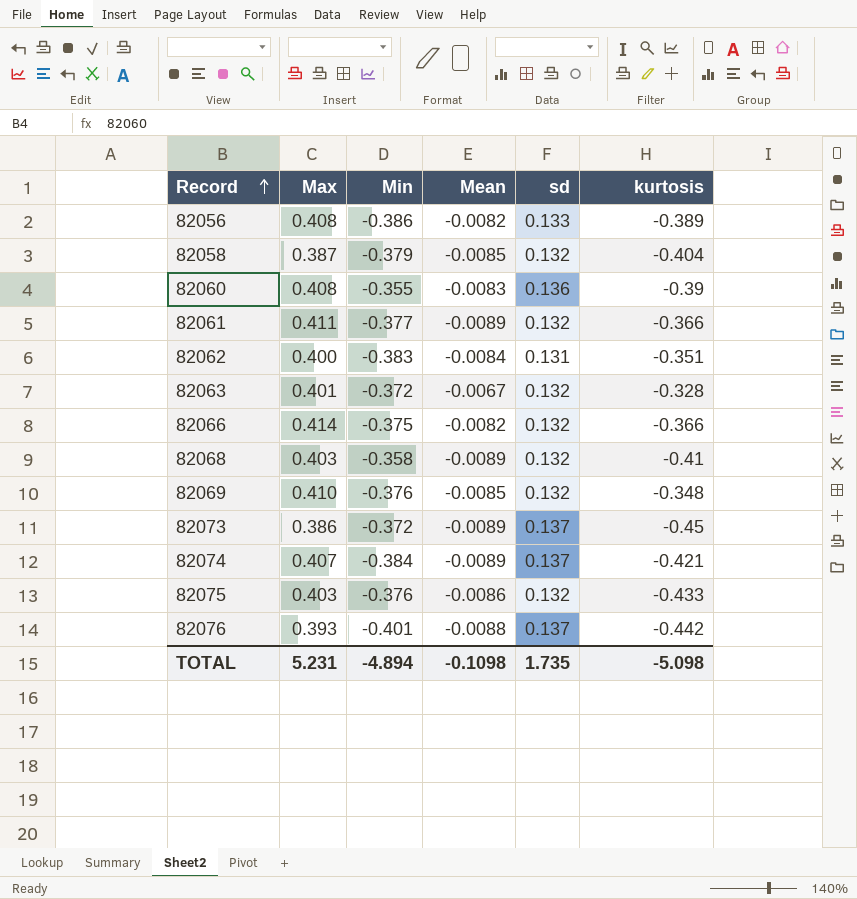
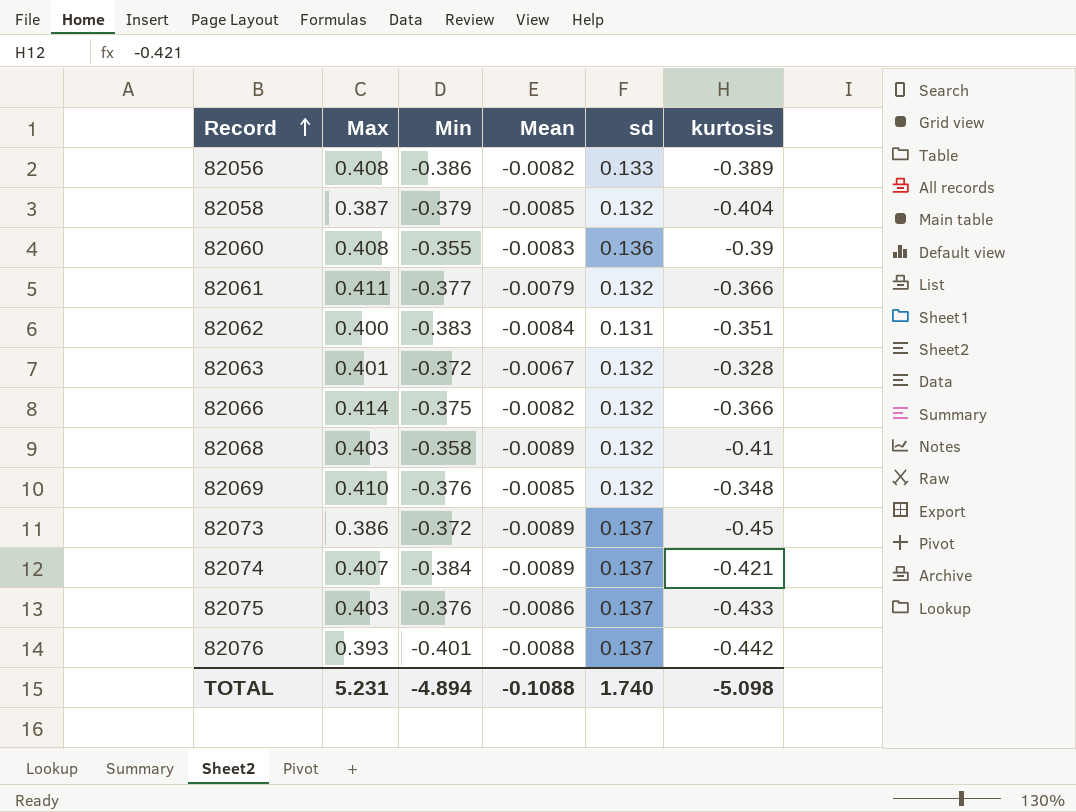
82061 | Mean: -0.0089 -> -0.0079
82075 | sd: 0.132 -> 0.137
TOTAL | Mean: -0.1098 -> -0.1088
TOTAL | sd: 1.735 -> 1.740

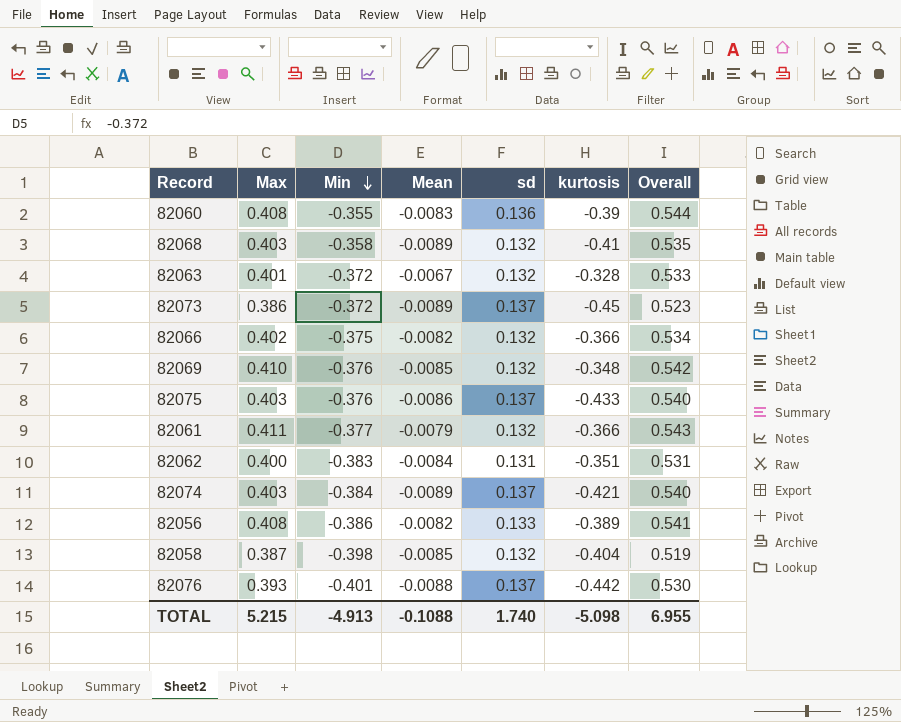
row order: Record ascending -> Min descending
column Overall | formula: none -> [Max] + [sd]
82066 | Max: 0.414 -> 0.402
82074 | Max: 0.407 -> 0.403
82058 | Min: -0.379 -> -0.398
TOTAL | Max: 5.231 -> 5.215
TOTAL | Min: -4.894 -> -4.913

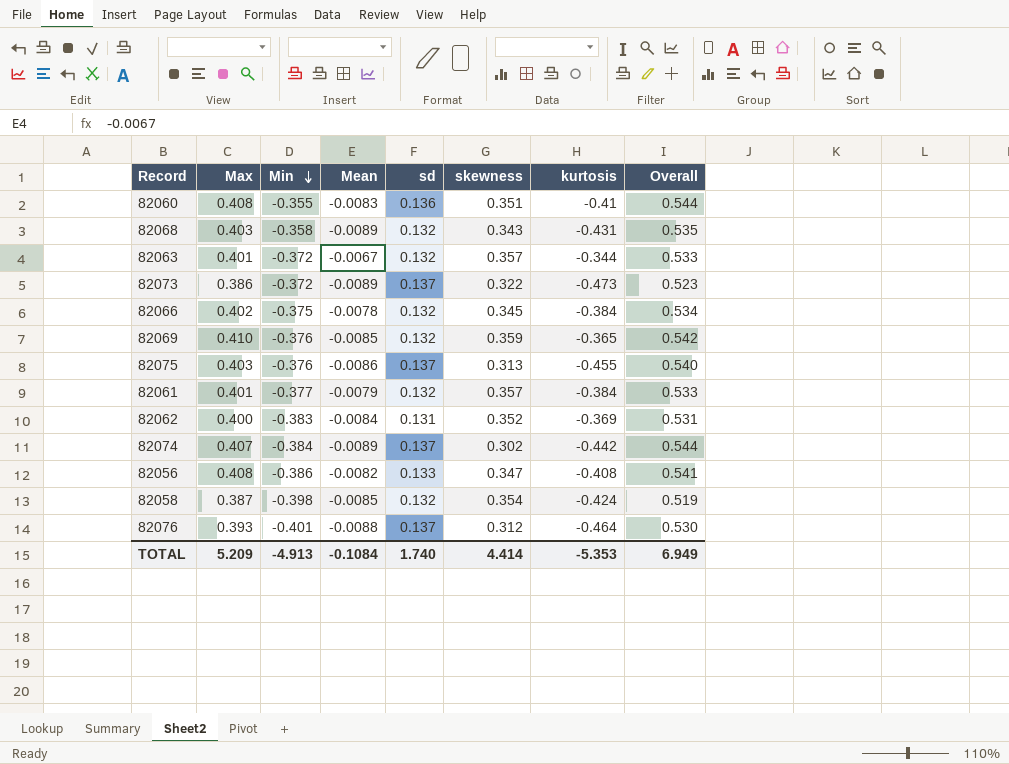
column skewness | position: none -> 6
82060 | kurtosis: -0.39 -> -0.41
82068 | kurtosis: -0.41 -> -0.431
82063 | kurtosis: -0.328 -> -0.344
82073 | kurtosis: -0.45 -> -0.473
82066 | Mean: -0.0082 -> -0.0078
82066 | kurtosis: -0.366 -> -0.384
82069 | kurtosis: -0.348 -> -0.365
82075 | kurtosis: -0.433 -> -0.455
82061 | Max: 0.411 -> 0.401
82061 | kurtosis: -0.366 -> -0.384
82061 | Overall: 0.543 -> 0.533
82062 | kurtosis: -0.351 -> -0.369
82074 | Max: 0.403 -> 0.407
82074 | kurtosis: -0.421 -> -0.442
82074 | Overall: 0.540 -> 0.544
82056 | kurtosis: -0.389 -> -0.408
82058 | kurtosis: -0.404 -> -0.424
82076 | kurtosis: -0.442 -> -0.464
TOTAL | Max: 5.215 -> 5.209
TOTAL | Mean: -0.1088 -> -0.1084
TOTAL | kurtosis: -5.098 -> -5.353
TOTAL | Overall: 6.955 -> 6.949

